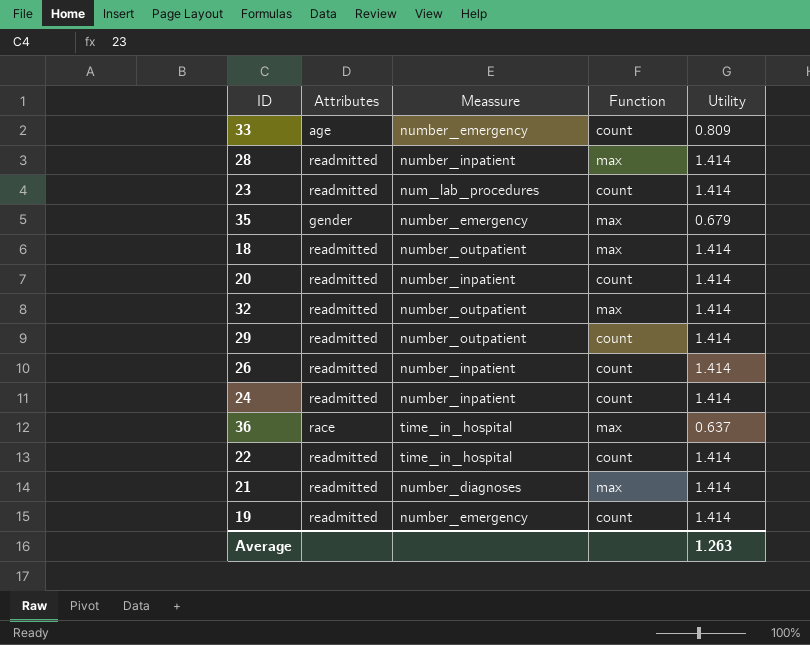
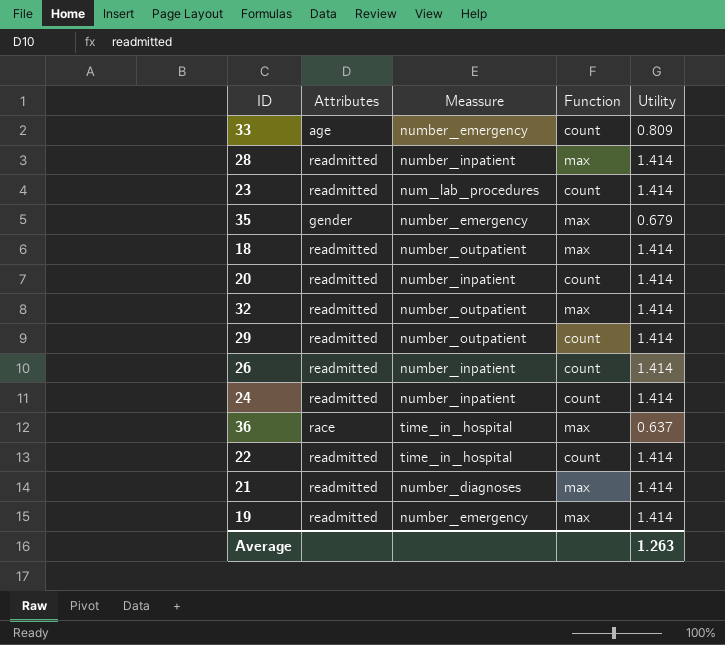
19 | Function: count -> max

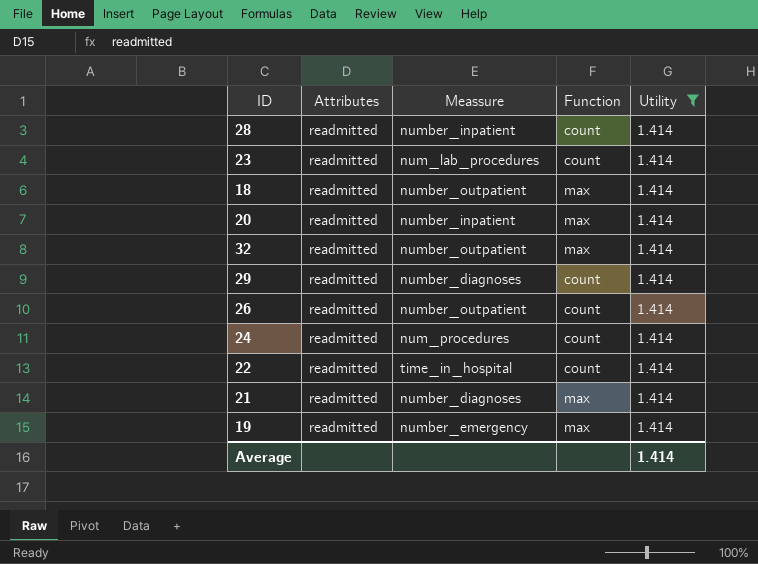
filter: none -> Utility = 1.414
28 | Function: max -> count
20 | Function: count -> max
29 | Meassure: number_outpatient -> number_diagnoses
26 | Meassure: number_inpatient -> number_outpatient
24 | Meassure: number_inpatient -> num_procedures
Average | Utility: 1.263 -> 1.414

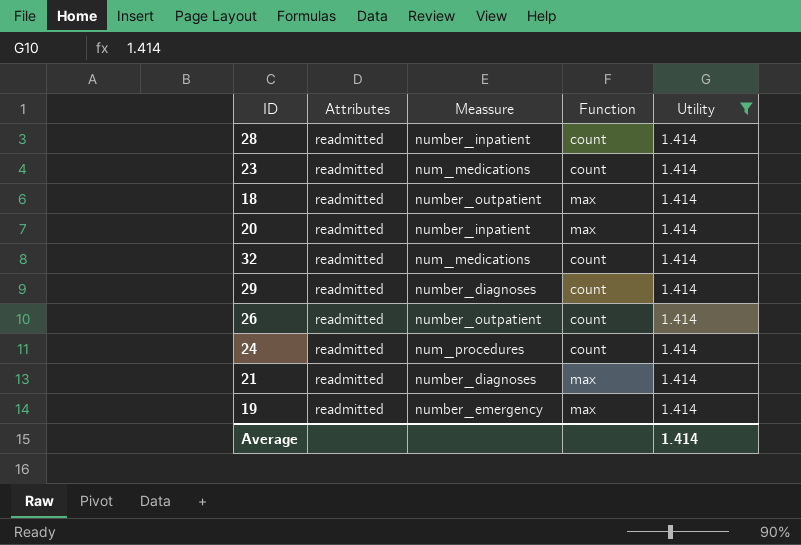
row 22: readmitted | time_in_hospital | count | 1.414 -> none
23 | Meassure: num_lab_procedures -> num_medications
32 | Meassure: number_outpatient -> num_medications
32 | Function: max -> count

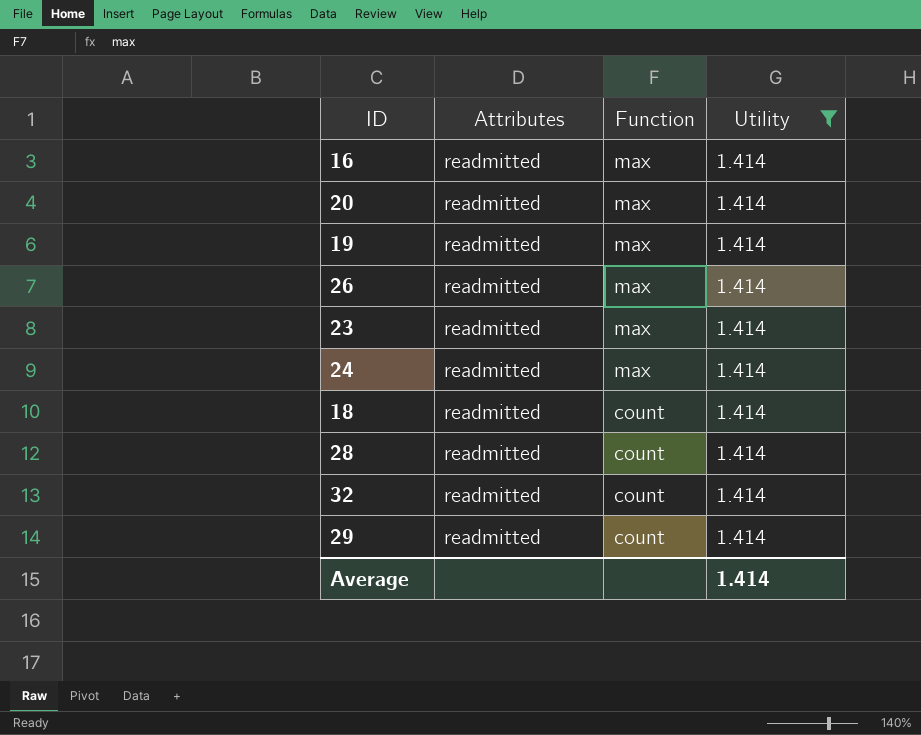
row order: none -> Function descending
column Meassure | position: 3 -> none
row 21: readmitted | number_diagnoses | max | 1.414 -> none
row 16: none -> readmitted | max | 1.414
26 | Function: count -> max
23 | Function: count -> max
24 | Function: count -> max
18 | Function: max -> count

